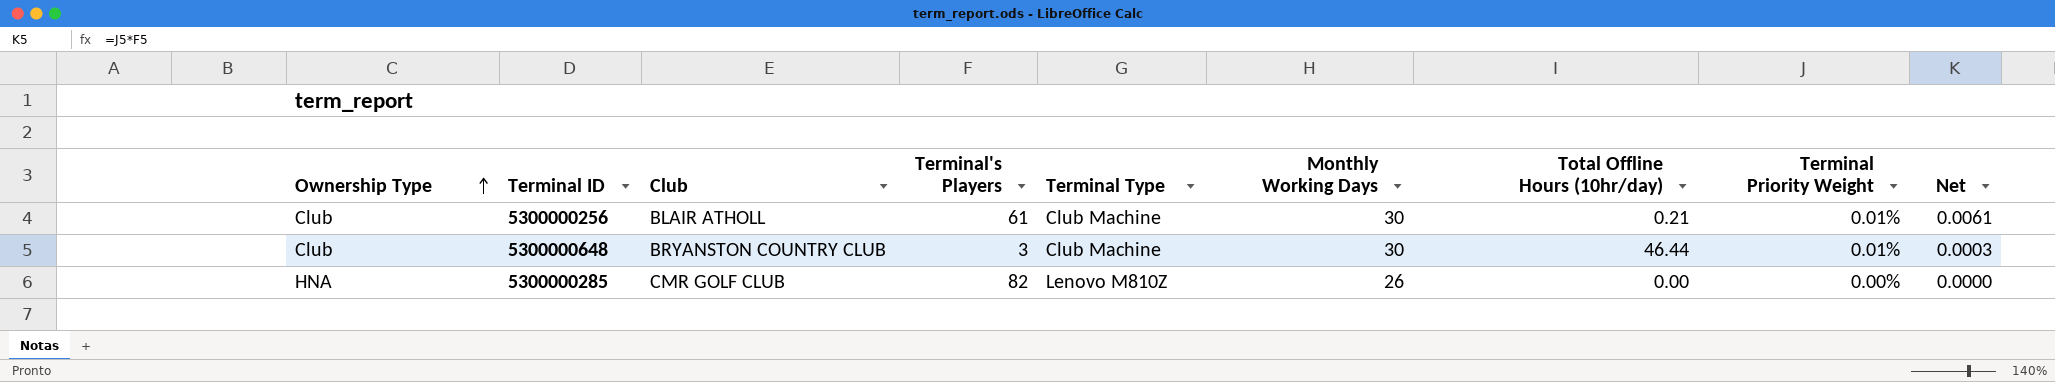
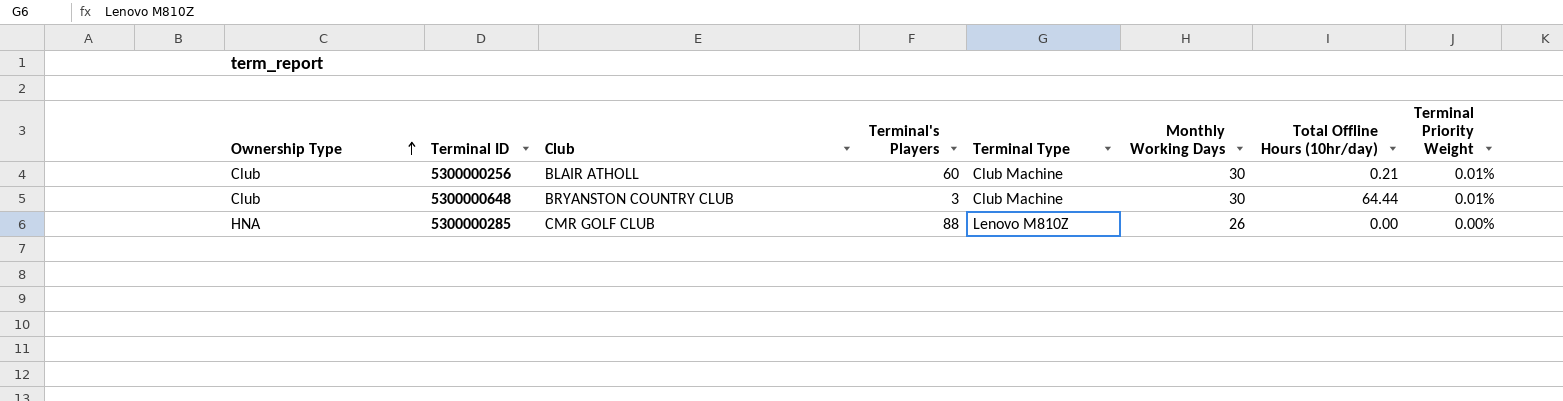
column Net | formula: [Terminal's Players] * [Terminal Priority Weight] -> none
5300000256 | Terminal's Players: 61 -> 60
5300000648 | Total Offline Hours (10hr/day): 46.44 -> 64.44
5300000285 | Terminal's Players: 82 -> 88

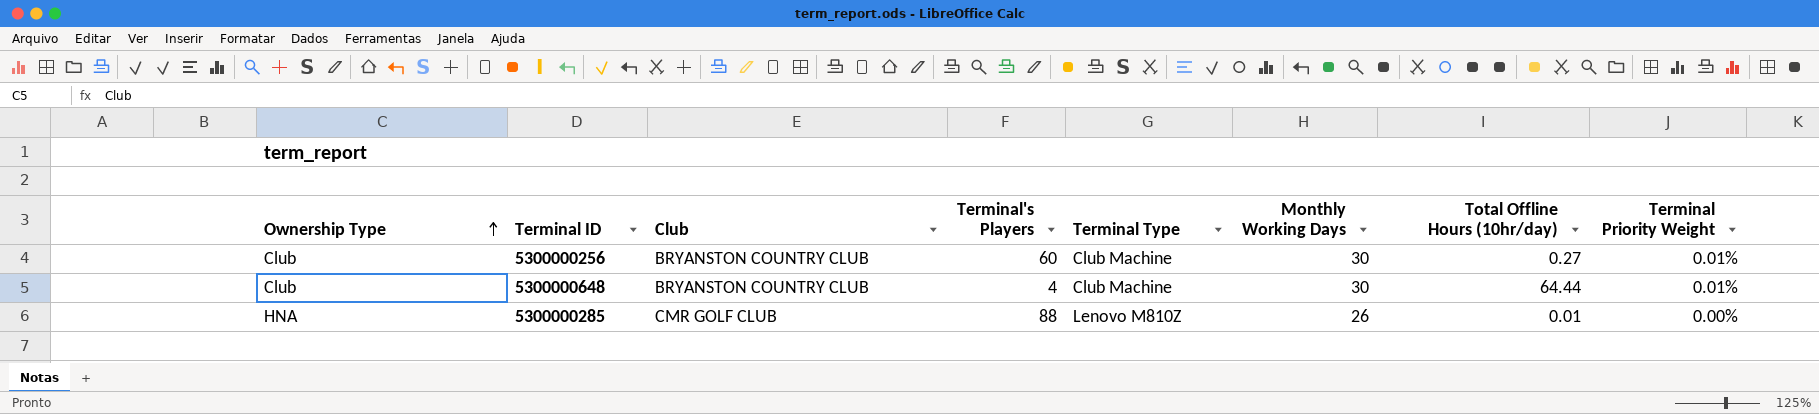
5300000256 | Club: BLAIR ATHOLL -> BRYANSTON COUNTRY CLUB
5300000256 | Total Offline Hours (10hr/day): 0.21 -> 0.27
5300000648 | Terminal's Players: 3 -> 4
5300000285 | Total Offline Hours (10hr/day): 0.00 -> 0.01

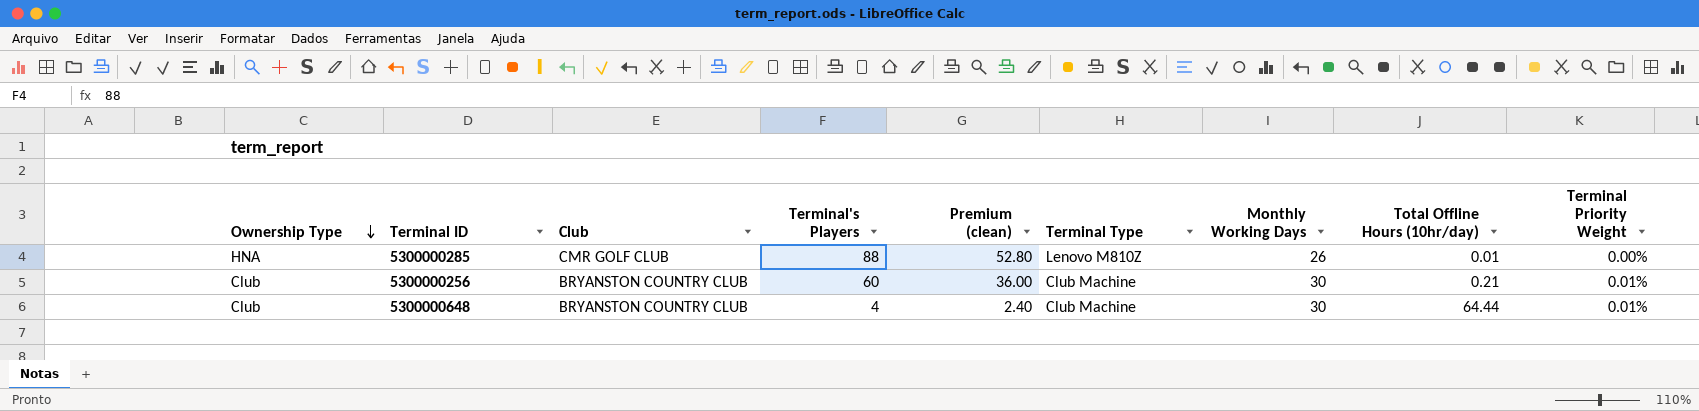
row order: Ownership Type ascending -> Ownership Type descending
column Premium (clean) | formula: none -> [Terminal's Players] * 0.6
5300000256 | Total Offline Hours (10hr/day): 0.27 -> 0.21

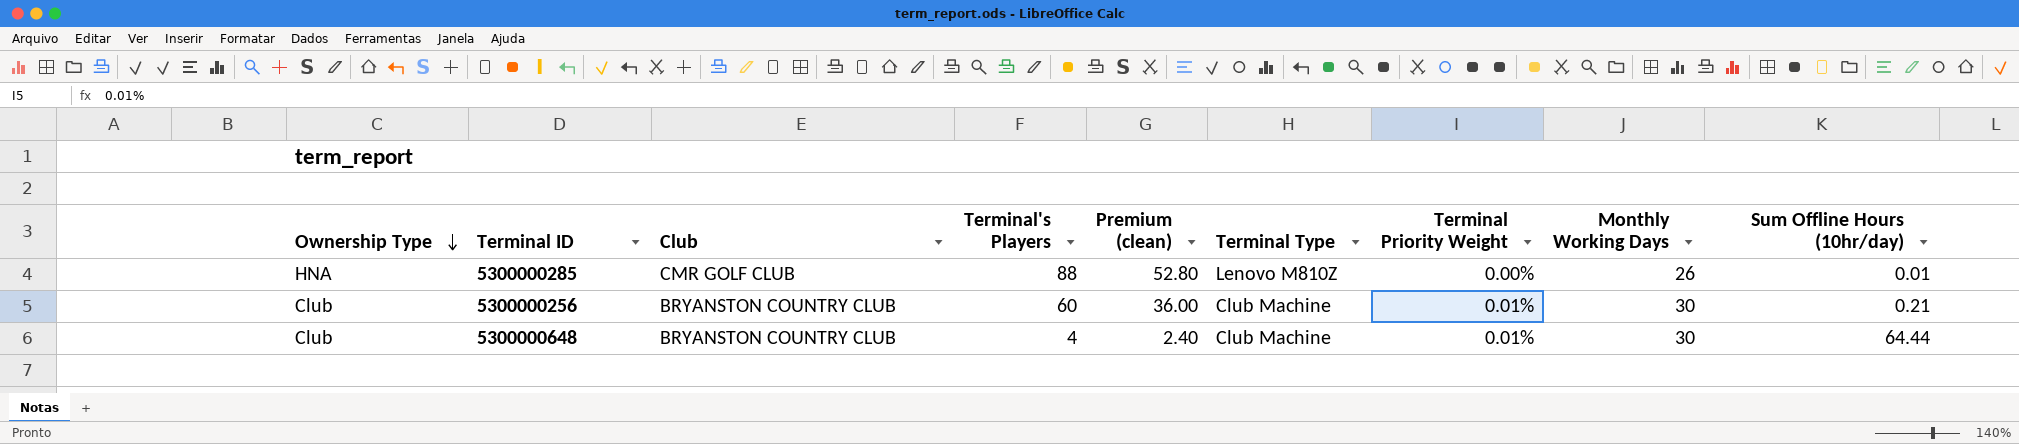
column Terminal Priority Weight | position: 9 -> 7
column name: Total Offline Hours (10hr/day) -> Sum Offline Hours (10hr/day)

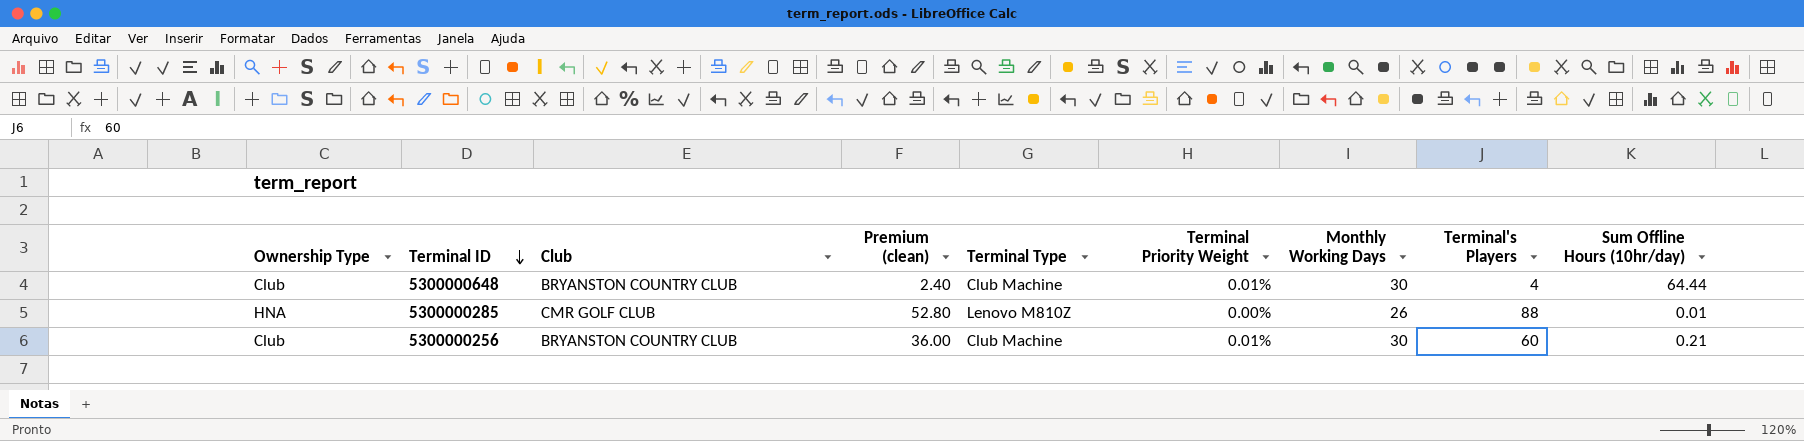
row order: Ownership Type descending -> Terminal ID descending
column Terminal's Players | position: 4 -> 8

